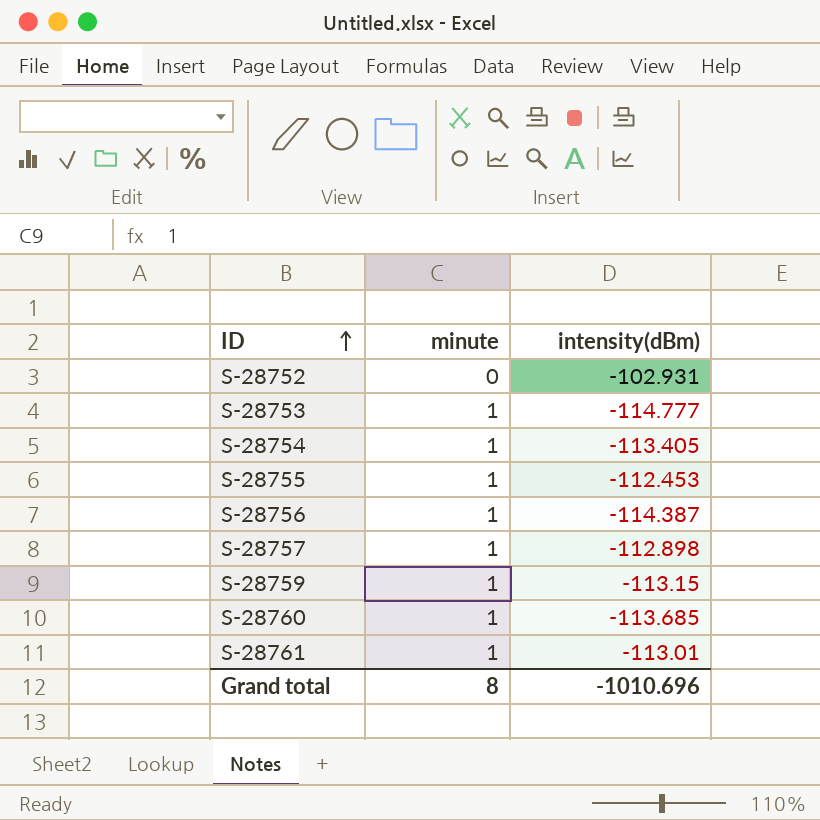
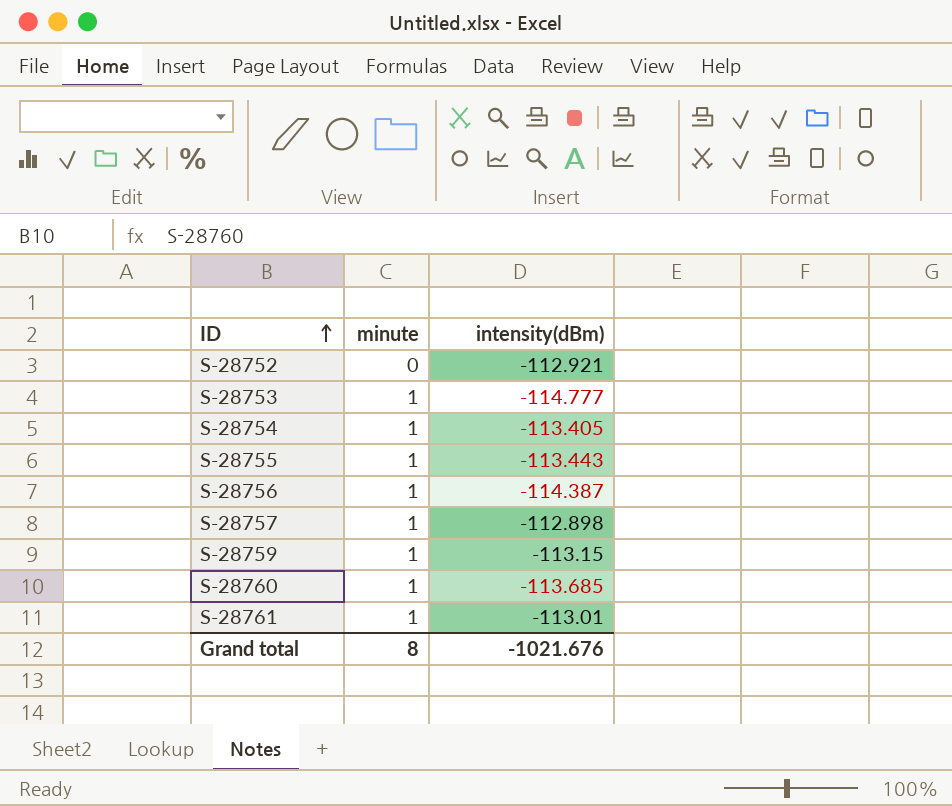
S-28752 | intensity(dBm): -102.931 -> -112.921
S-28755 | intensity(dBm): -112.453 -> -113.443
Grand total | intensity(dBm): -1010.696 -> -1021.676

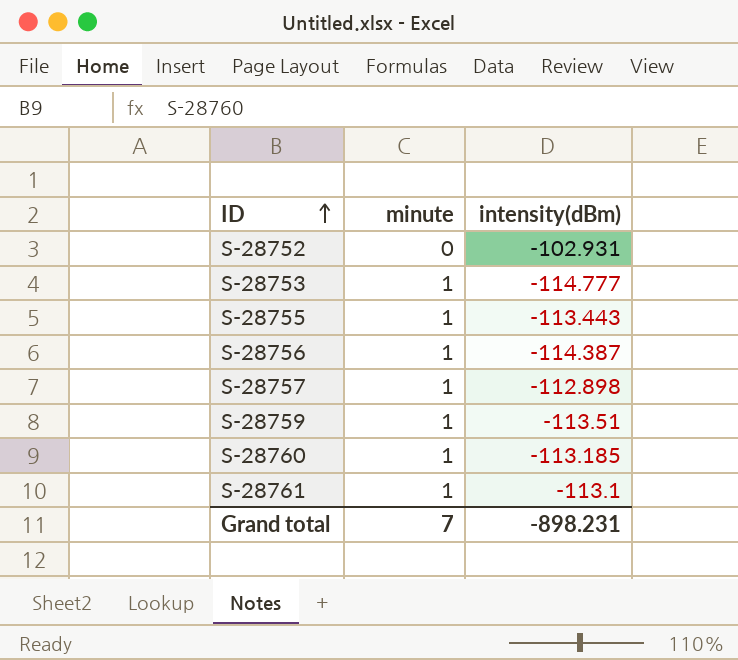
row S-28754: 1 | -113.405 -> none
S-28752 | intensity(dBm): -112.921 -> -102.931
S-28759 | intensity(dBm): -113.15 -> -113.51
S-28760 | intensity(dBm): -113.685 -> -113.185
S-28761 | intensity(dBm): -113.01 -> -113.1
Grand total | minute: 8 -> 7
Grand total | intensity(dBm): -1021.676 -> -898.231

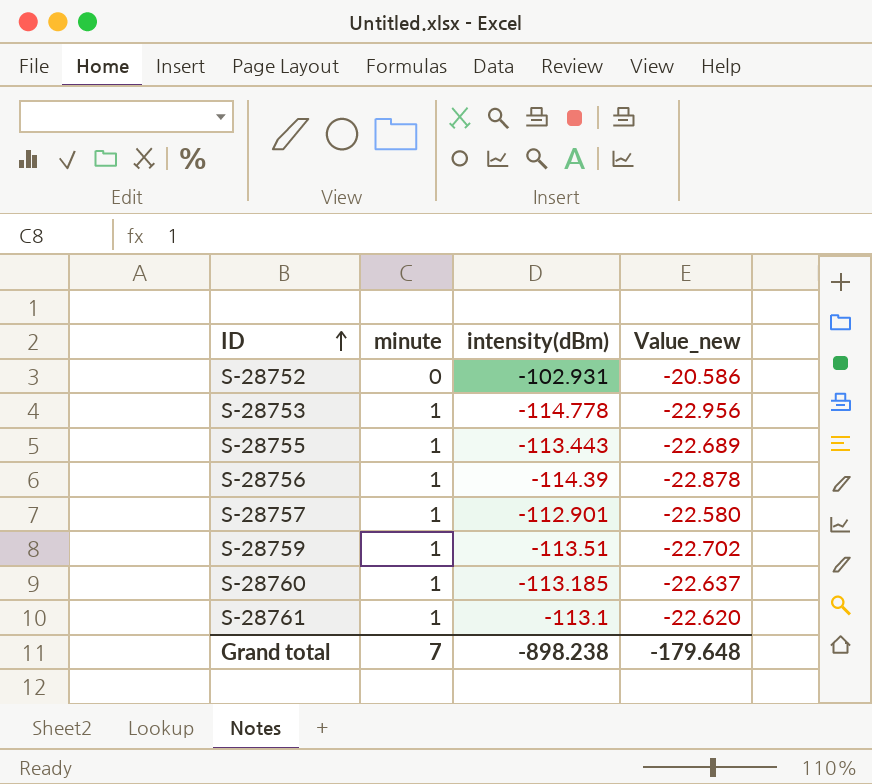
column Value_new | formula: none -> [intensity(dBm)] * 0.2
S-28753 | intensity(dBm): -114.777 -> -114.778
S-28756 | intensity(dBm): -114.387 -> -114.39
S-28757 | intensity(dBm): -112.898 -> -112.901
Grand total | intensity(dBm): -898.231 -> -898.238

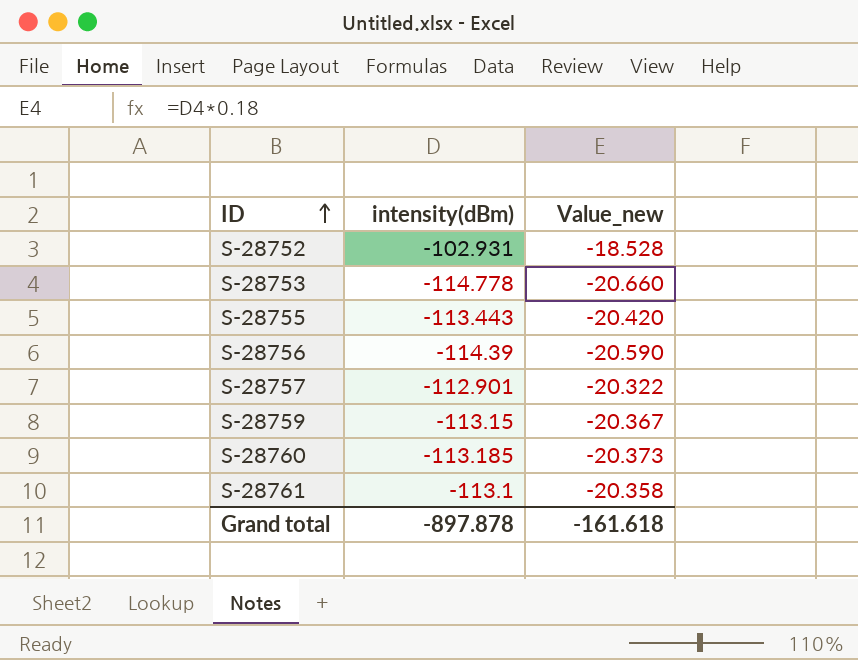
column minute | position: 2 -> none
column Value_new | formula: [intensity(dBm)] * 0.2 -> [intensity(dBm)] * 0.18
S-28759 | intensity(dBm): -113.51 -> -113.15
Grand total | intensity(dBm): -898.238 -> -897.878
Grand total | Value_new: -179.648 -> -161.618

